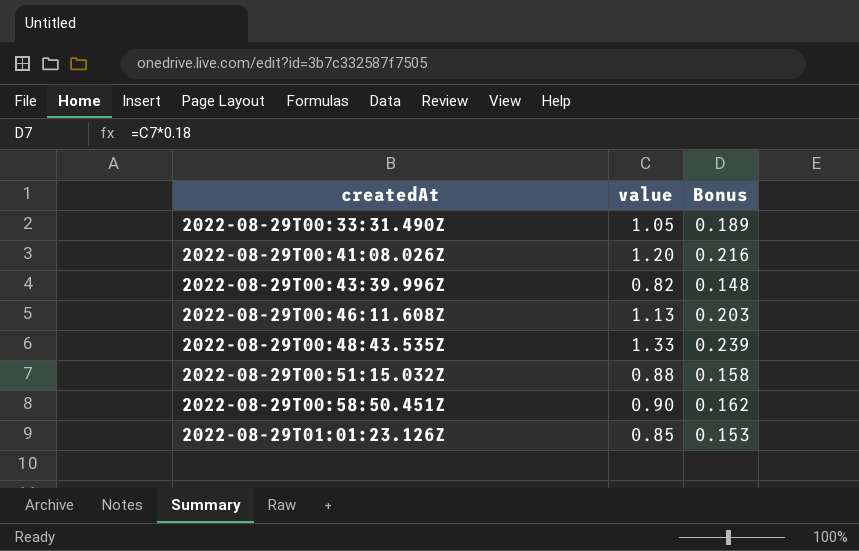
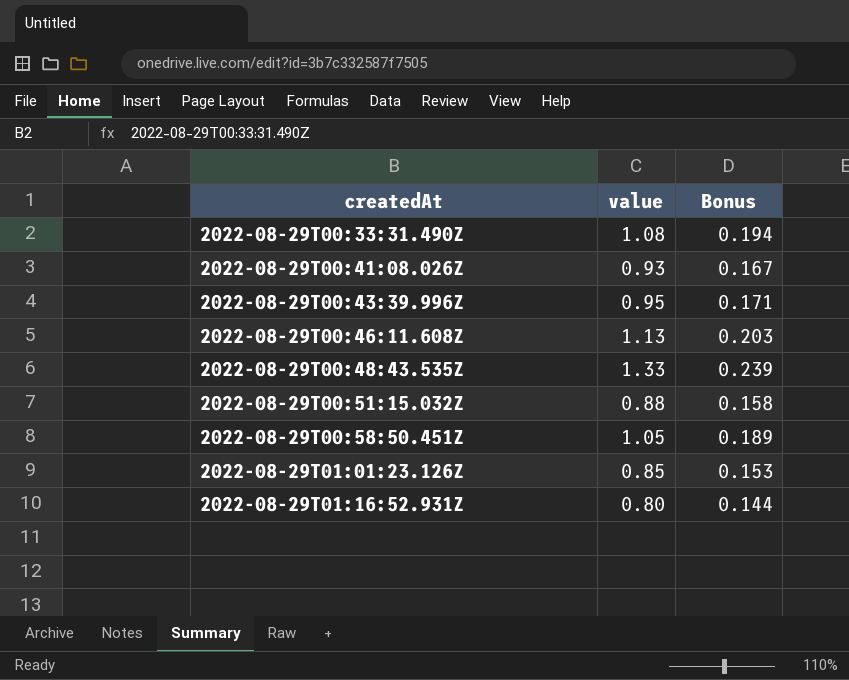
2022-08-29T00:33:31.490Z | value: 1.05 -> 1.08
2022-08-29T00:33:31.490Z | Bonus: 0.189 -> 0.194
2022-08-29T00:41:08.026Z | value: 1.20 -> 0.93
2022-08-29T00:41:08.026Z | Bonus: 0.216 -> 0.167
2022-08-29T00:43:39.996Z | value: 0.82 -> 0.95
2022-08-29T00:43:39.996Z | Bonus: 0.148 -> 0.171
2022-08-29T00:58:50.451Z | value: 0.90 -> 1.05
2022-08-29T00:58:50.451Z | Bonus: 0.162 -> 0.189
row 2022-08-29T01:16:52.931Z: none -> 0.80 | 0.144

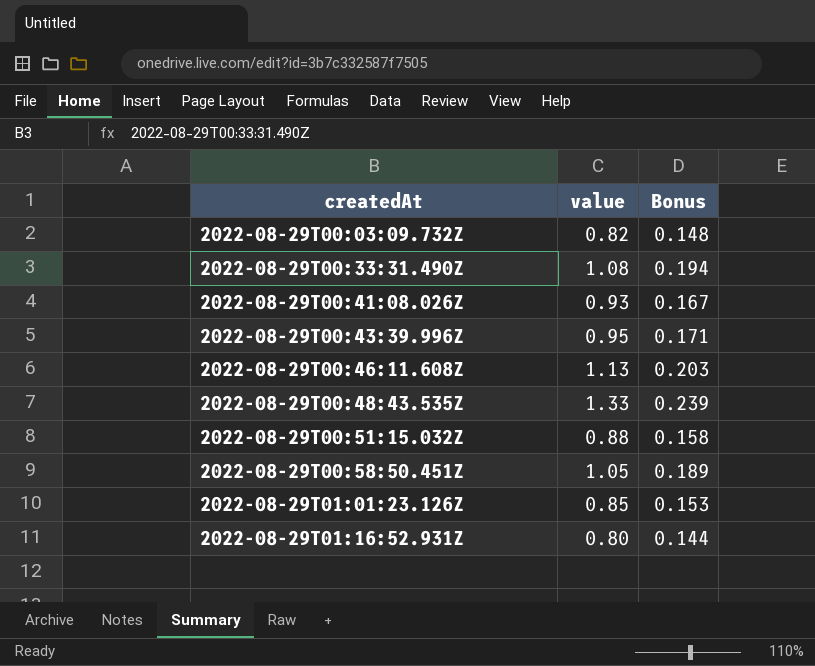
row 2022-08-29T00:03:09.732Z: none -> 0.82 | 0.148

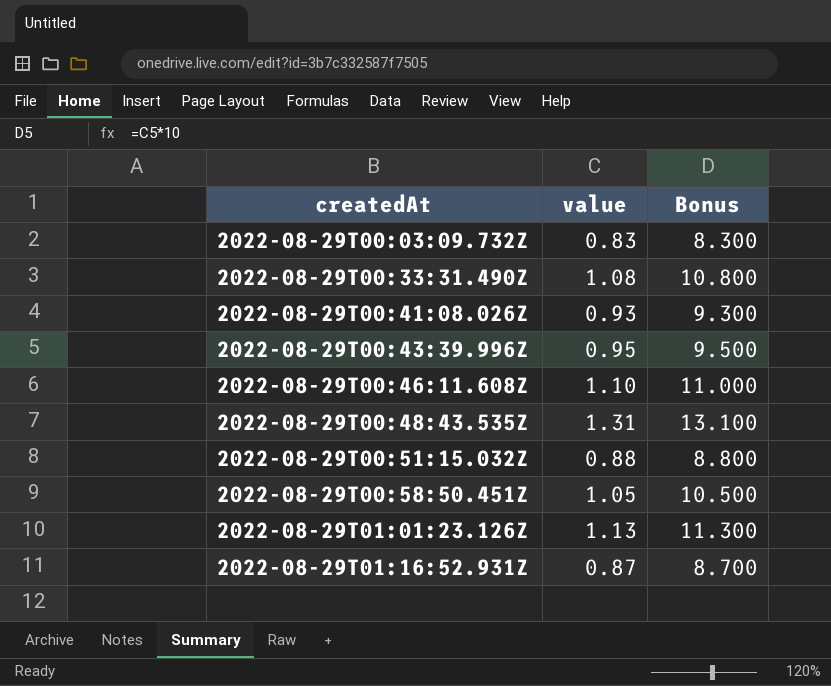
column Bonus | formula: [value] * 0.18 -> [value] * 10
2022-08-29T00:03:09.732Z | value: 0.82 -> 0.83
2022-08-29T00:46:11.608Z | value: 1.13 -> 1.10
2022-08-29T00:48:43.535Z | value: 1.33 -> 1.31
2022-08-29T01:01:23.126Z | value: 0.85 -> 1.13
2022-08-29T01:16:52.931Z | value: 0.80 -> 0.87

